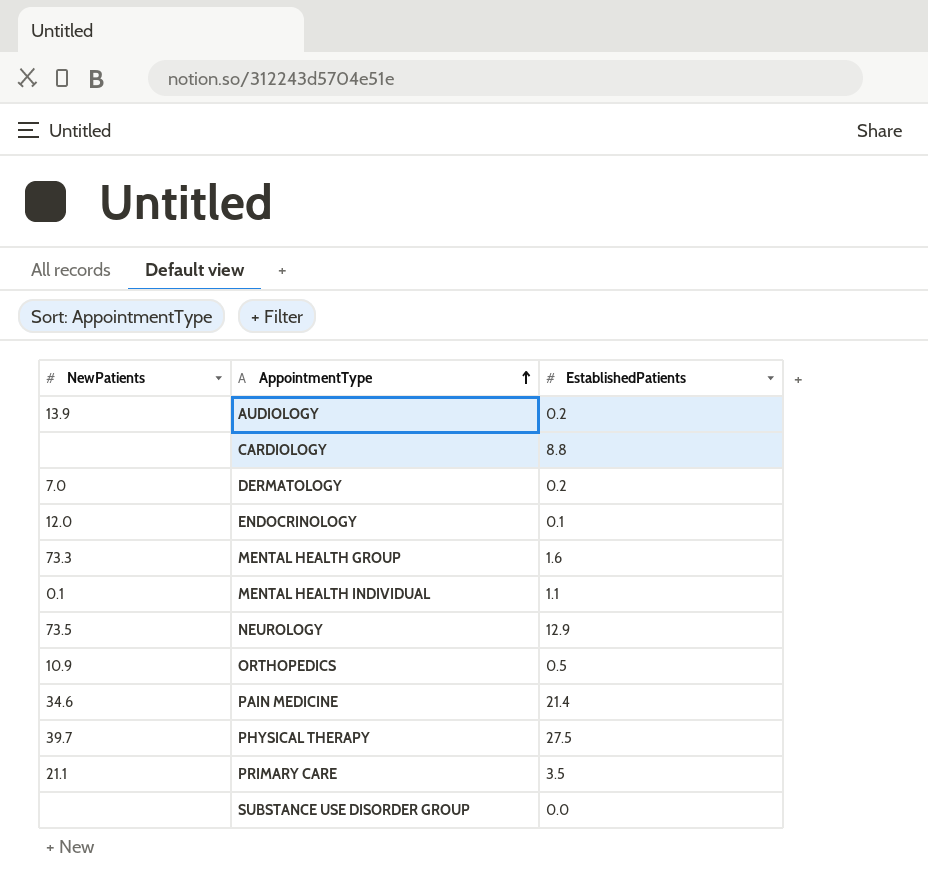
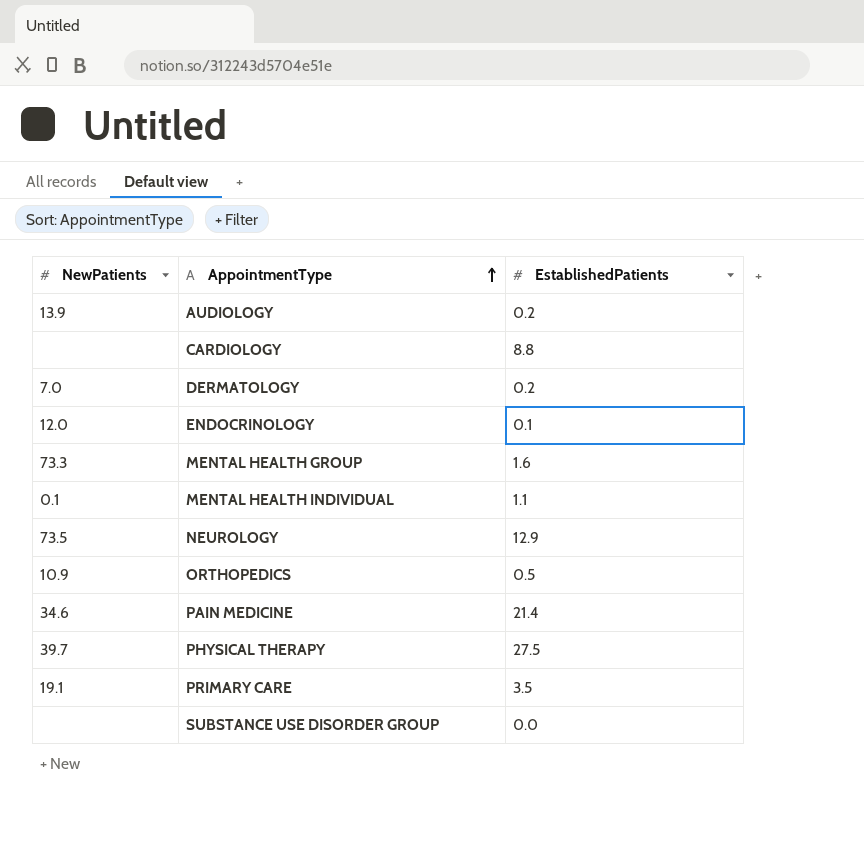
PRIMARY CARE | NewPatients: 21.1 -> 19.1

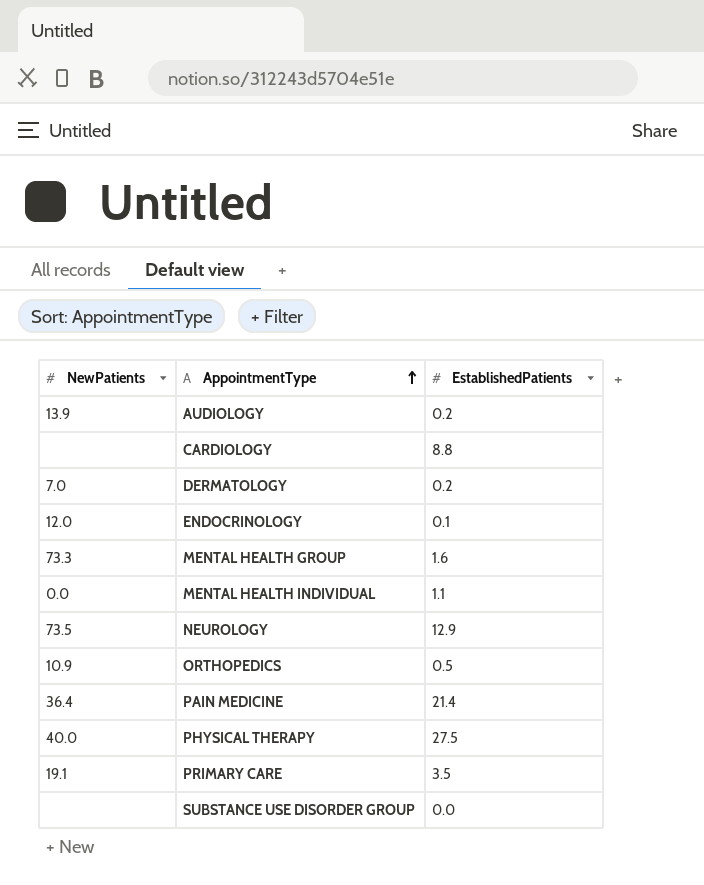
MENTAL HEALTH INDIVIDUAL | NewPatients: 0.1 -> 0.0
PAIN MEDICINE | NewPatients: 34.6 -> 36.4
PHYSICAL THERAPY | NewPatients: 39.7 -> 40.0

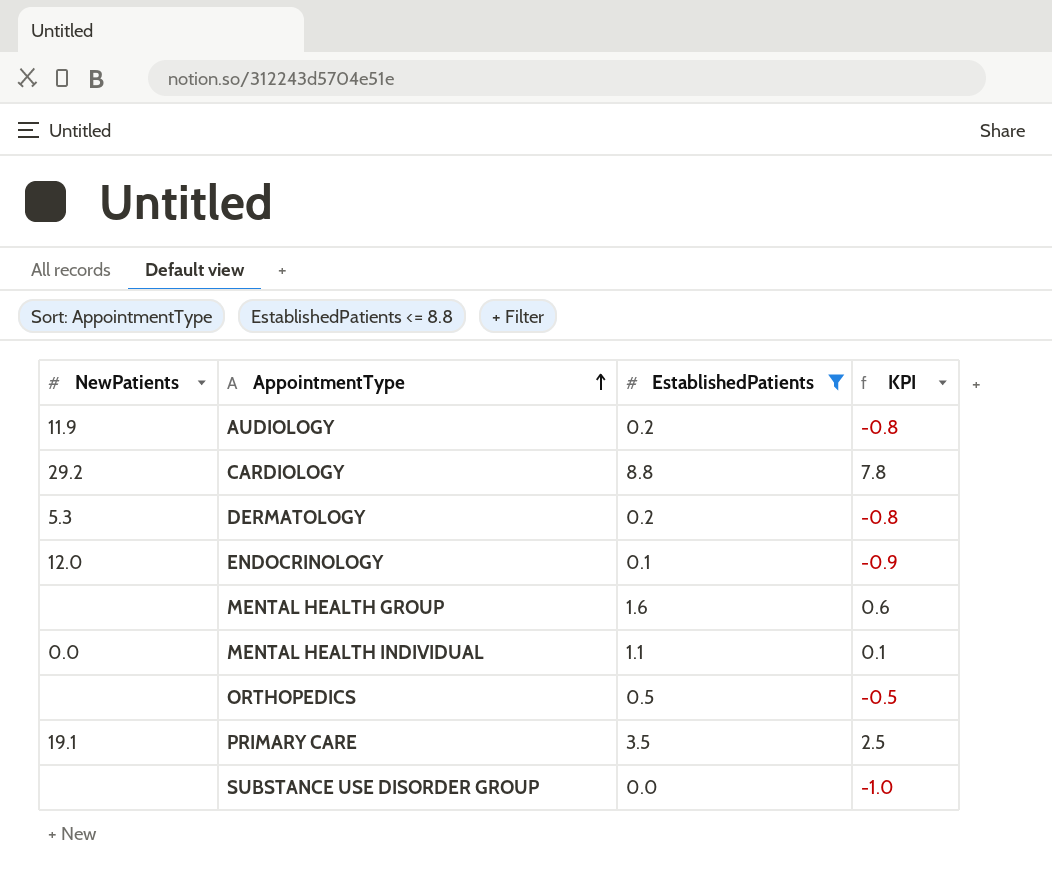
filter: none -> EstablishedPatients <= 8.8
column KPI | formula: none -> [EstablishedPatients] - 1
AUDIOLOGY | NewPatients: 13.9 -> 11.9
CARDIOLOGY | NewPatients: none -> 29.2
DERMATOLOGY | NewPatients: 7.0 -> 5.3
MENTAL HEALTH GROUP | NewPatients: 73.3 -> none
ORTHOPEDICS | NewPatients: 10.9 -> none

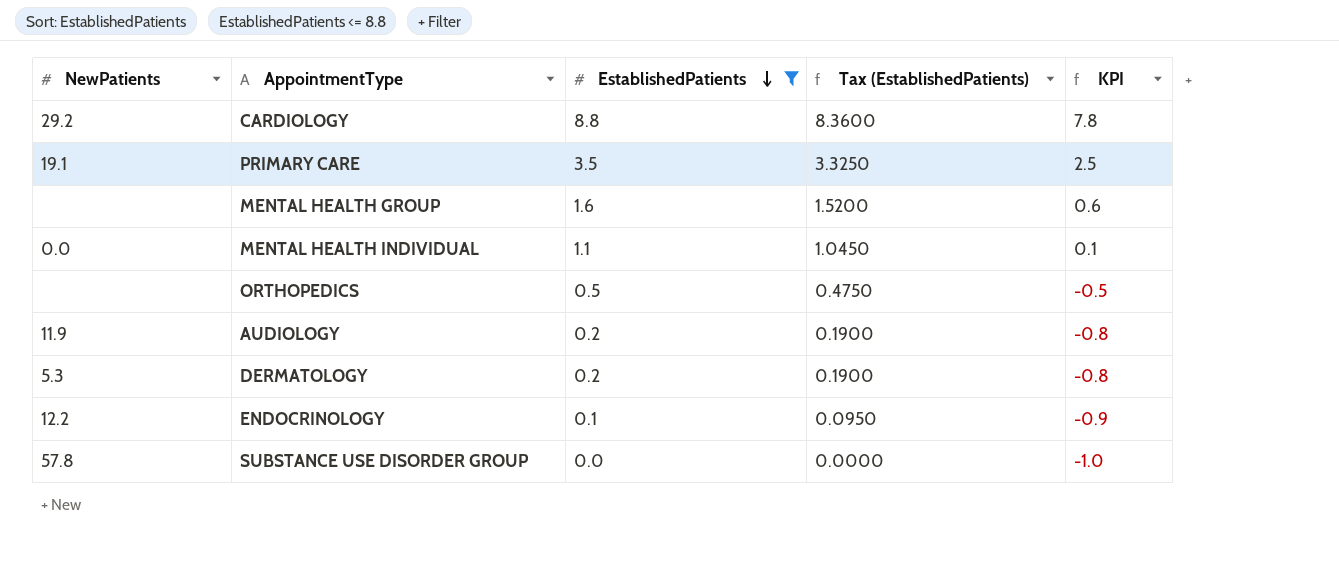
row order: AppointmentType ascending -> EstablishedPatients descending
column Tax (EstablishedPatients) | formula: none -> [EstablishedPatients] * 0.95
ENDOCRINOLOGY | NewPatients: 12.0 -> 12.2
SUBSTANCE USE DISORDER GROUP | NewPatients: none -> 57.8

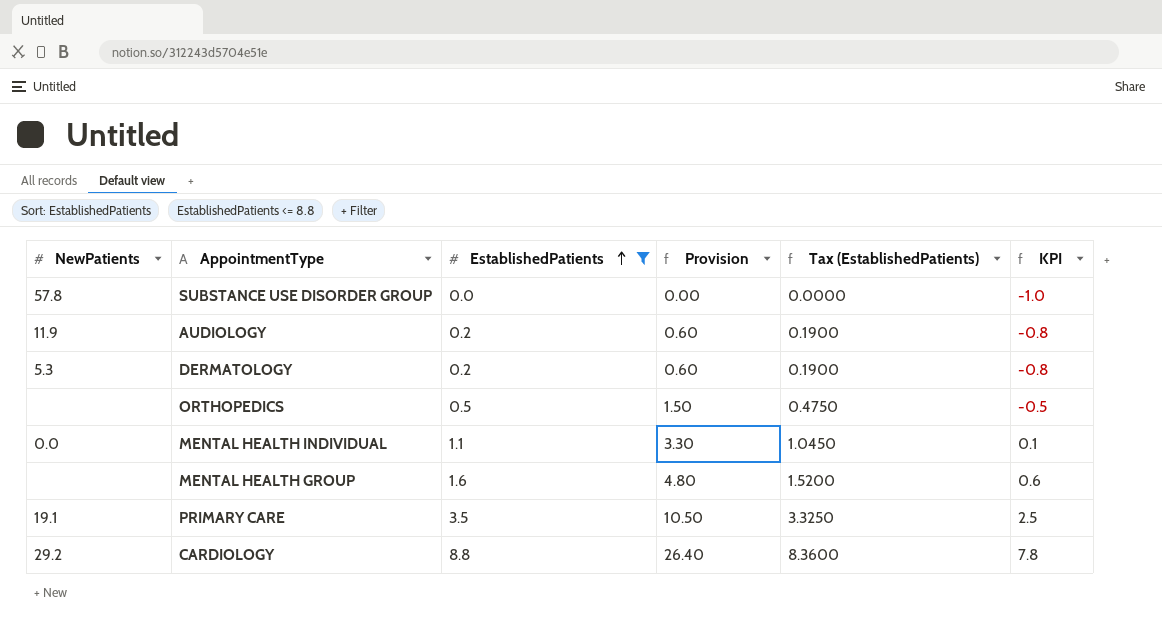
row order: EstablishedPatients descending -> EstablishedPatients ascending
column Provision | formula: none -> [EstablishedPatients] * 3
row ENDOCRINOLOGY: 12.2 | 0.1 | 0.0950 | -0.9 -> none

